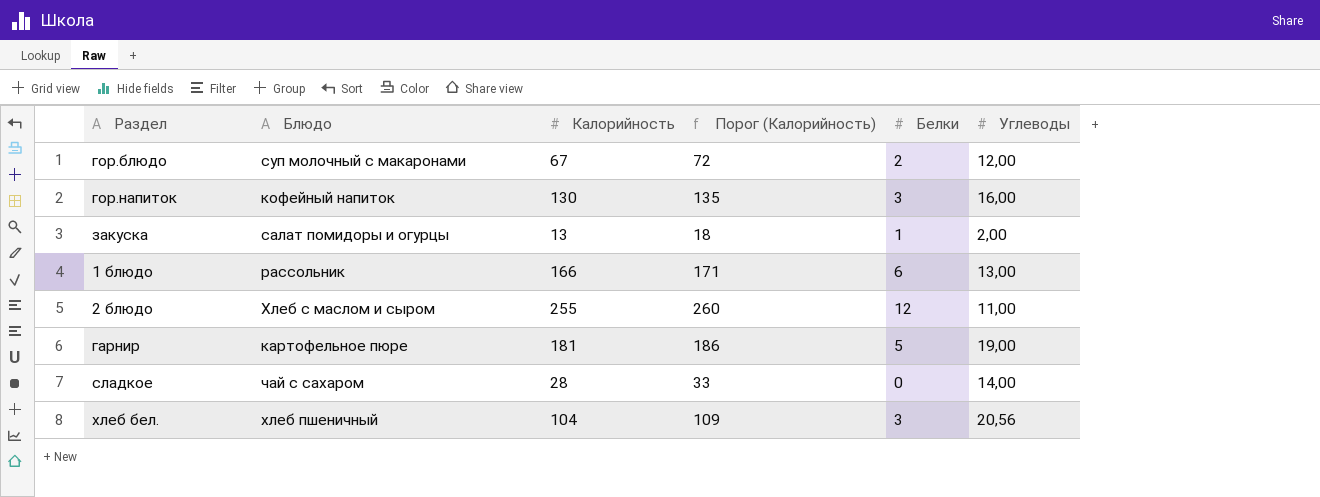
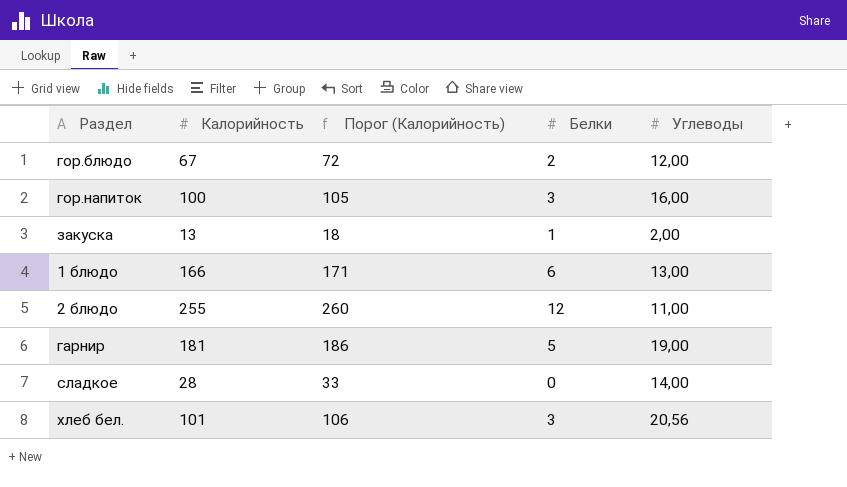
column Блюдо | position: 2 -> none
гор.напиток | Калорийность: 130 -> 100
гор.напиток | Порог (Калорийность): 135 -> 105
хлеб бел. | Калорийность: 104 -> 101
хлеб бел. | Порог (Калорийность): 109 -> 106

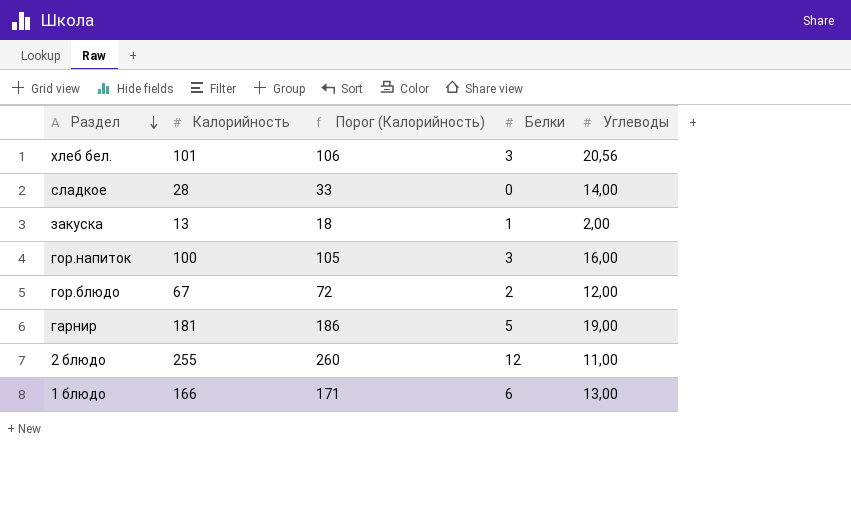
row order: none -> Раздел descending

